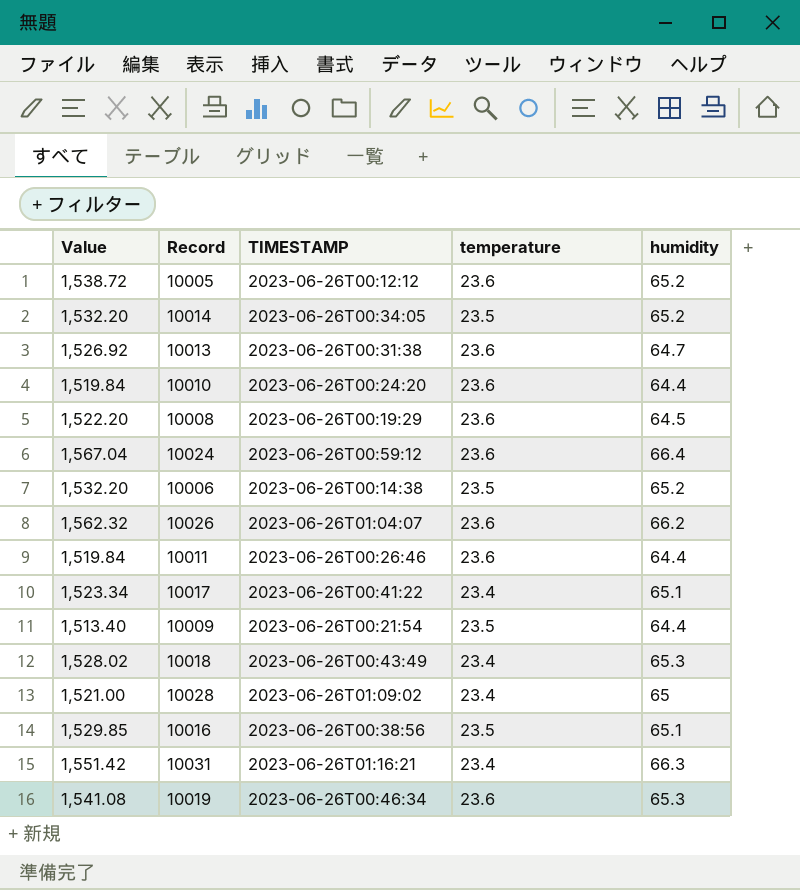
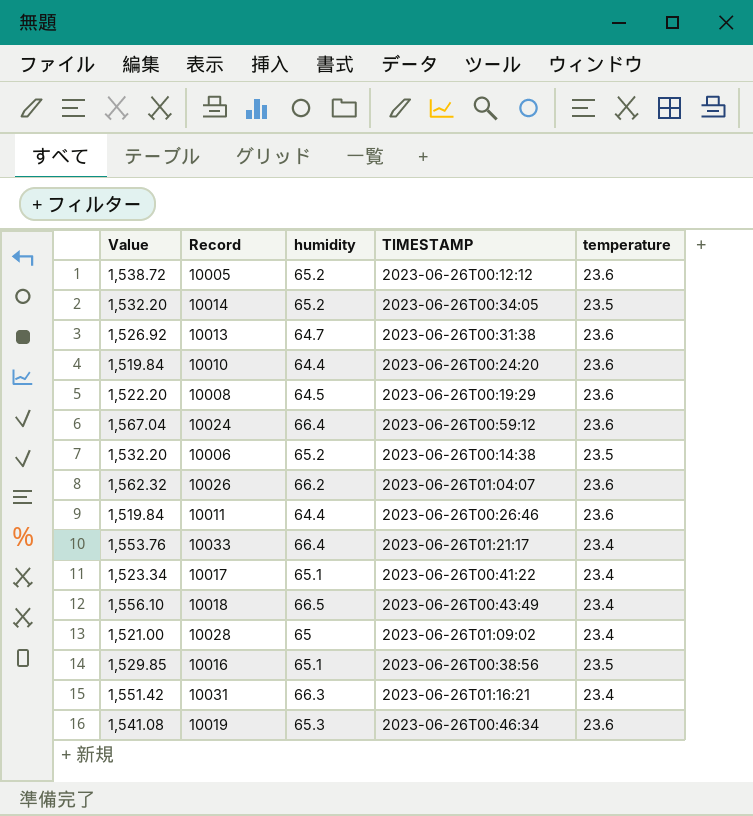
column humidity | position: 5 -> 3
row 10009: 1,513.40 | 2023-06-26T00:21:54 | 23.5 | 64.4 -> none
row 10033: none -> 1,553.76 | 66.4 | 2023-06-26T01:21:17 | 23.4
10018 | Value: 1,528.02 -> 1,556.10
10018 | humidity: 65.3 -> 66.5

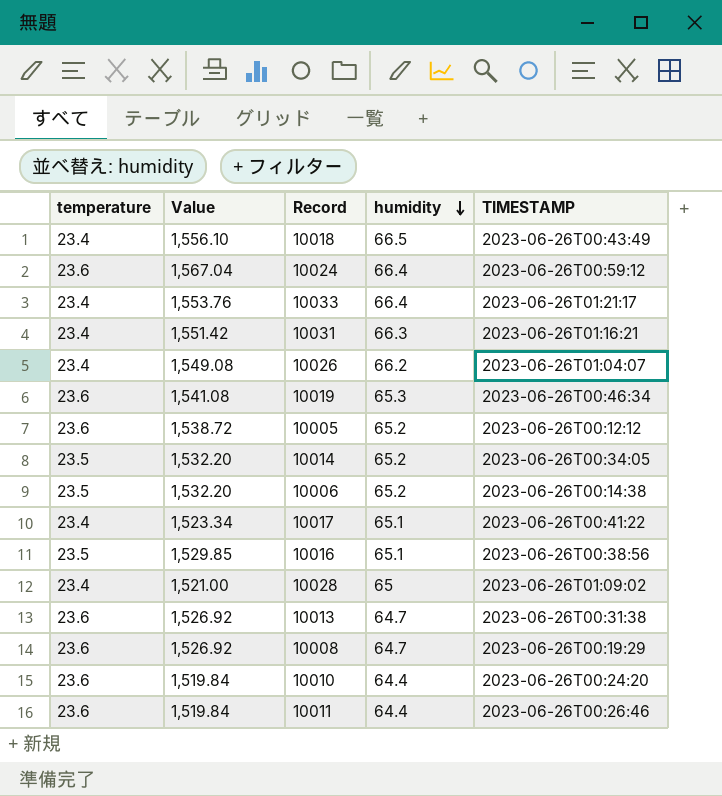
row order: none -> humidity descending
column temperature | position: 5 -> 1
10026 | temperature: 23.6 -> 23.4
10026 | Value: 1,562.32 -> 1,549.08
10008 | Value: 1,522.20 -> 1,526.92
10008 | humidity: 64.5 -> 64.7

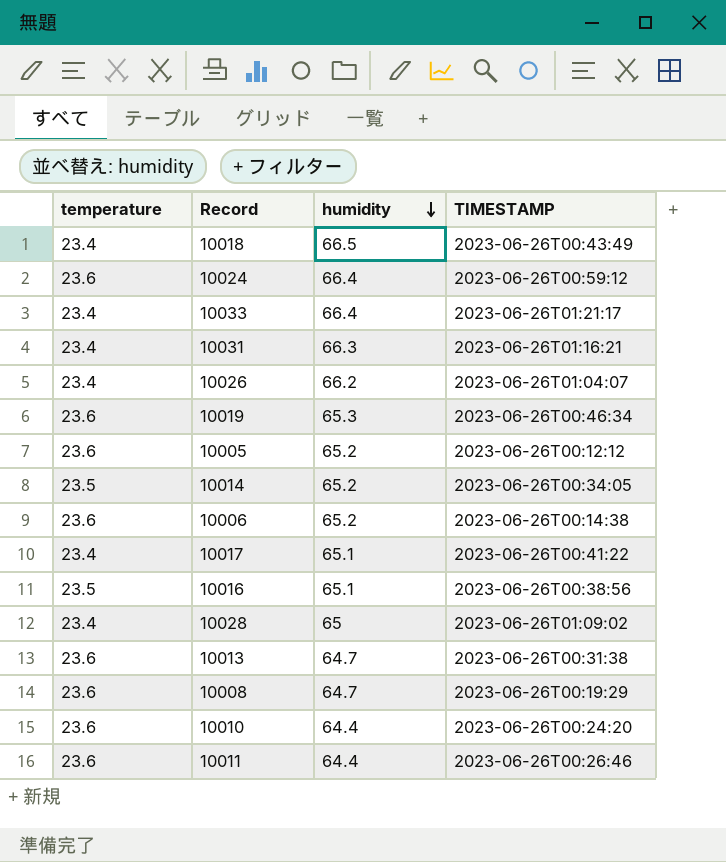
column Value | formula: [temperature] * [humidity] -> none
10006 | temperature: 23.5 -> 23.6

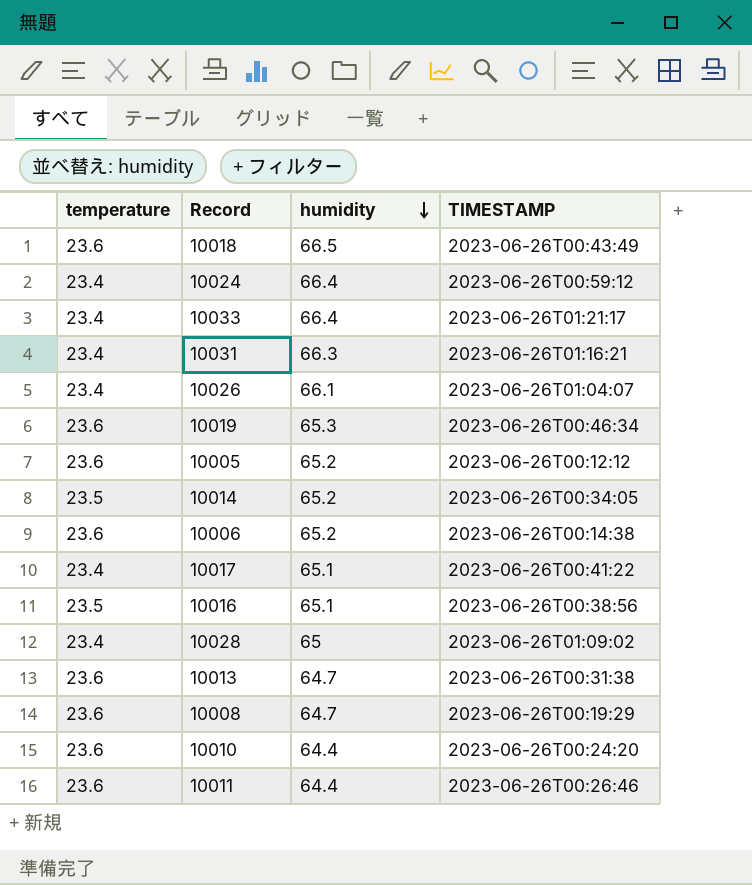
10018 | temperature: 23.4 -> 23.6
10024 | temperature: 23.6 -> 23.4
10026 | humidity: 66.2 -> 66.1

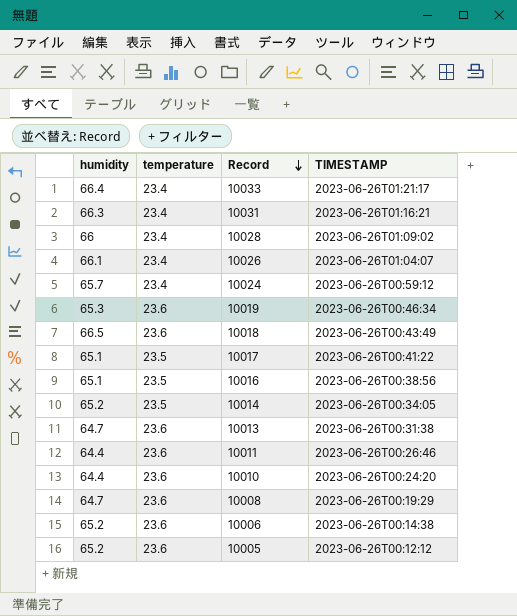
row order: humidity descending -> Record descending
column humidity | position: 3 -> 1
10028 | humidity: 65 -> 66
10024 | humidity: 66.4 -> 65.7
10017 | temperature: 23.4 -> 23.5

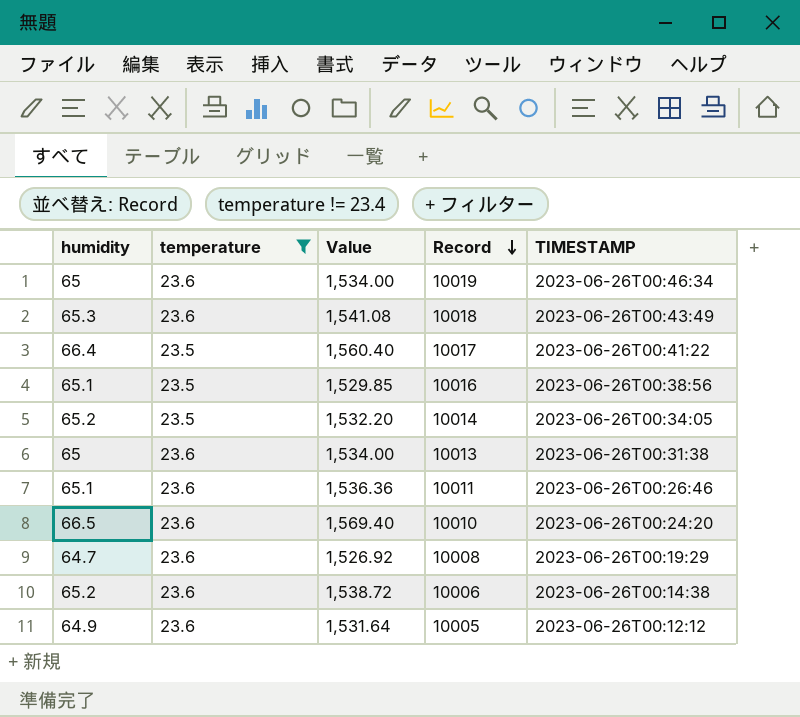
filter: none -> temperature != 23.4
column Value | formula: none -> [humidity] * [temperature]
10019 | humidity: 65.3 -> 65
10018 | humidity: 66.5 -> 65.3
10017 | humidity: 65.1 -> 66.4
10013 | humidity: 64.7 -> 65
10011 | humidity: 64.4 -> 65.1
10010 | humidity: 64.4 -> 66.5
10005 | humidity: 65.2 -> 64.9

